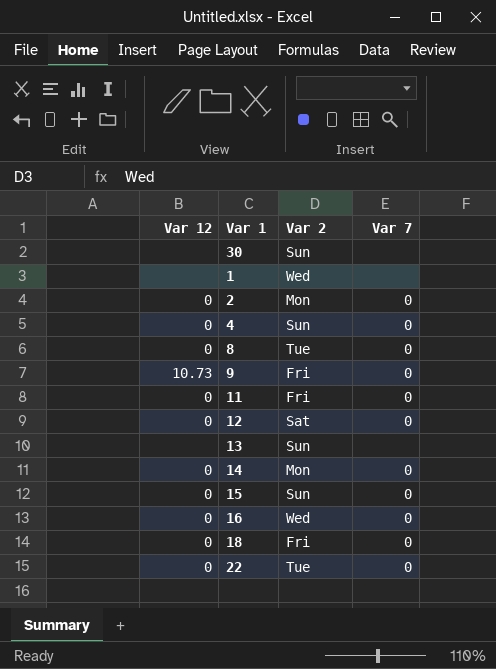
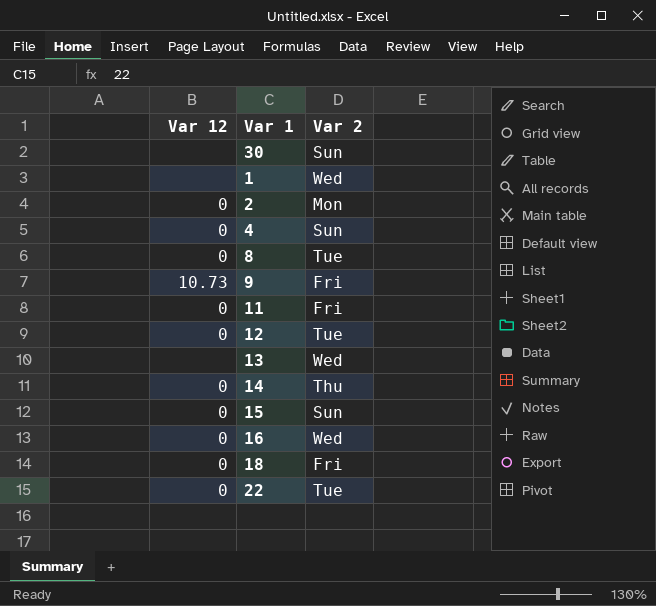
column Var 7 | position: 4 -> none
12 | Var 2: Sat -> Tue
13 | Var 2: Sun -> Wed
14 | Var 2: Mon -> Thu

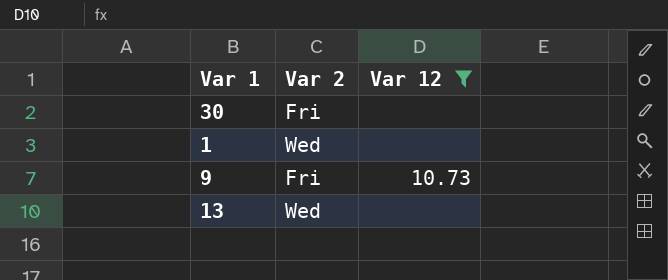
filter: none -> Var 12 != 0
column Var 12 | position: 1 -> 3
30 | Var 2: Sun -> Fri

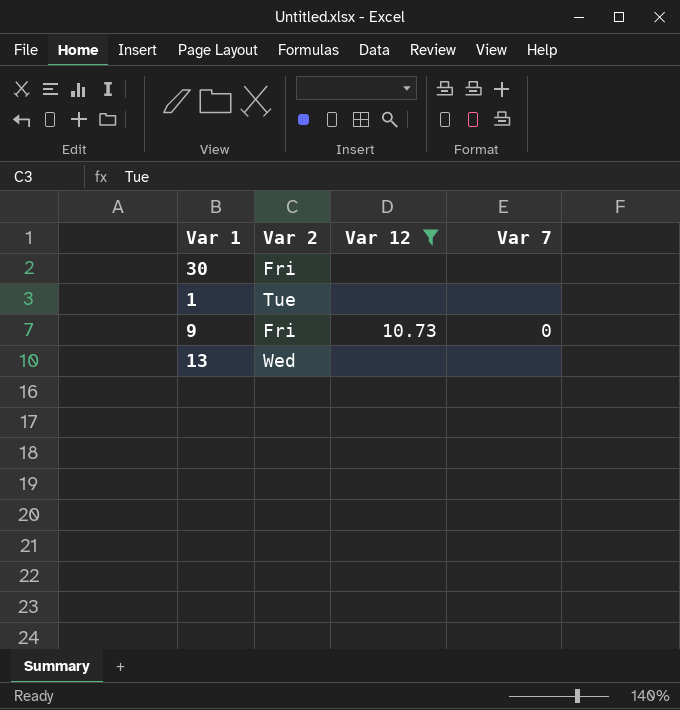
column Var 7 | position: none -> 4
1 | Var 2: Wed -> Tue

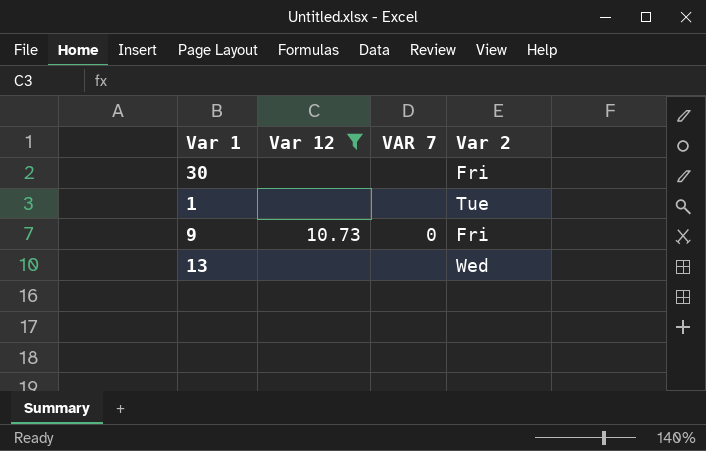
column name: Var 7 -> VAR 7
column Var 2 | position: 2 -> 4

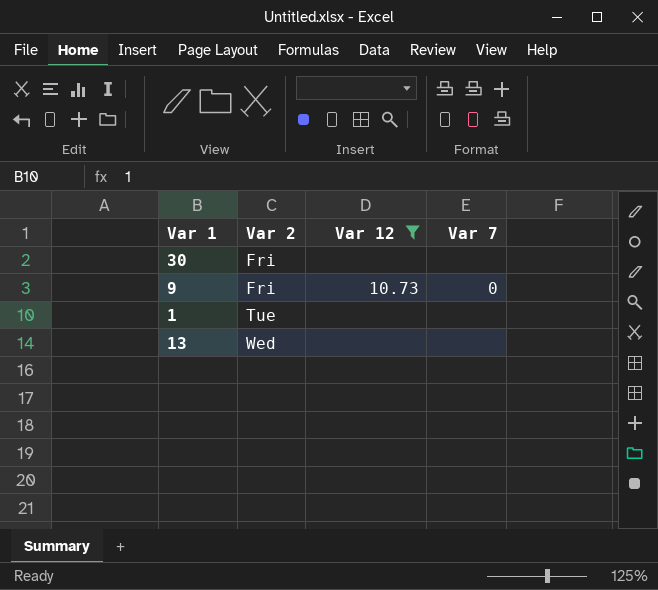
row order: none -> Var 2 ascending
column Var 2 | position: 4 -> 2
column name: VAR 7 -> Var 7

